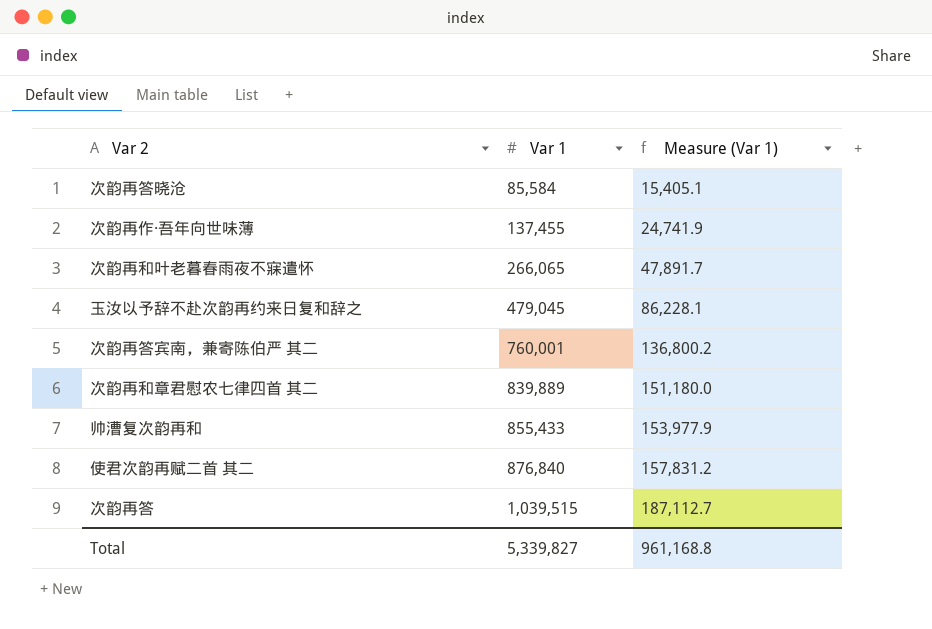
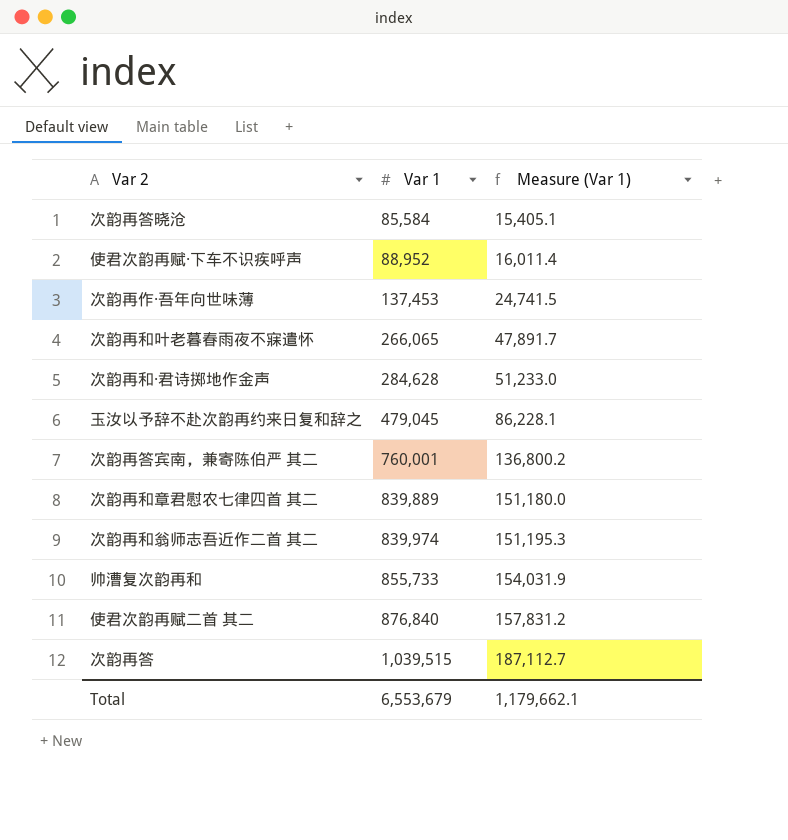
row 使君次韵再赋·下车不识疾呼声: none -> 88,952 | 16,011.4
次韵再作·吾年向世味薄 | Var 1: 137,455 -> 137,453
次韵再作·吾年向世味薄 | Measure (Var 1): 24,741.9 -> 24,741.5
row 次韵再和·君诗掷地作金声: none -> 284,628 | 51,233.0
row 次韵再和翁师志吾近作二首 其二: none -> 839,974 | 151,195.3
帅漕复次韵再和 | Var 1: 855,433 -> 855,733
帅漕复次韵再和 | Measure (Var 1): 153,977.9 -> 154,031.9
Total | Var 1: 5,339,827 -> 6,553,679
Total | Measure (Var 1): 961,168.8 -> 1,179,662.1

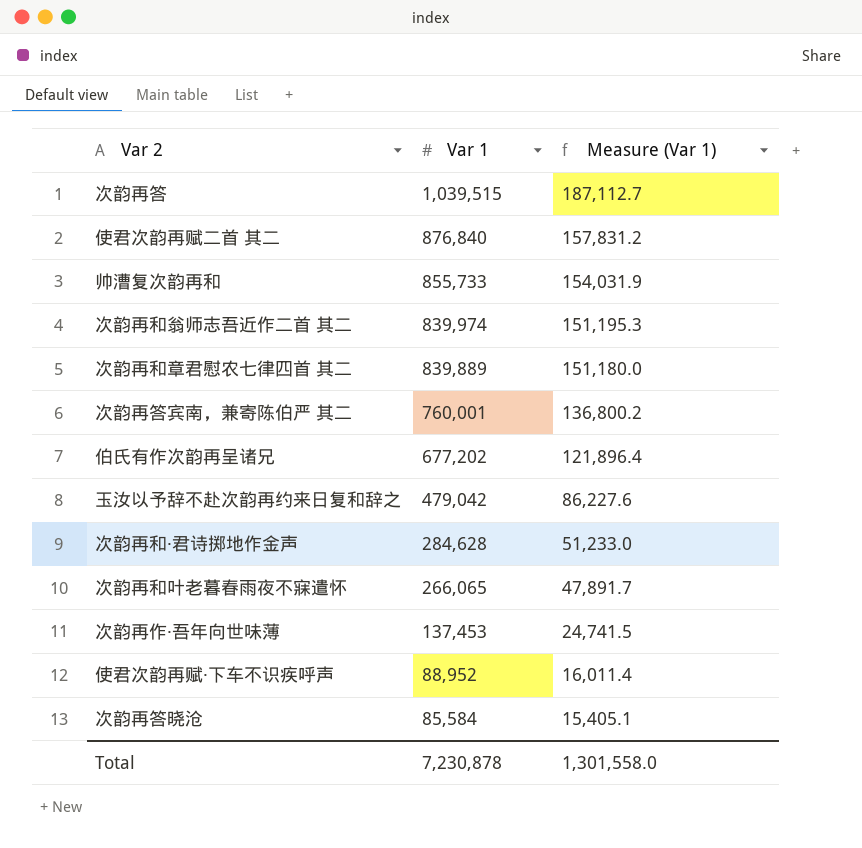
row order: Var 1 ascending -> Var 1 descending
row 伯氏有作次韵再呈诸兄: none -> 677,202 | 121,896.4
玉汝以予辞不赴次韵再约来日复和辞之 | Var 1: 479,045 -> 479,042
玉汝以予辞不赴次韵再约来日复和辞之 | Measure (Var 1): 86,228.1 -> 86,227.6
Total | Var 1: 6,553,679 -> 7,230,878
Total | Measure (Var 1): 1,179,662.1 -> 1,301,558.0

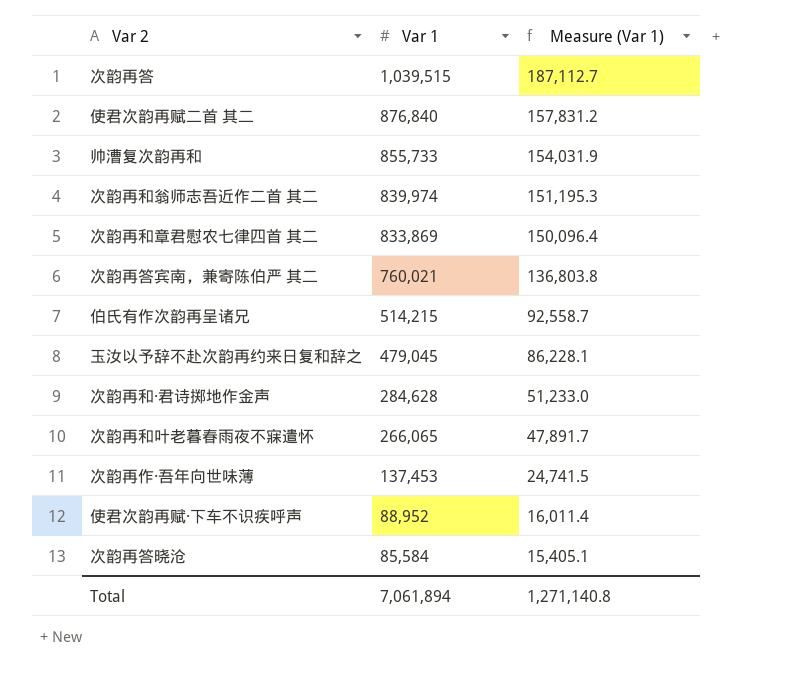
次韵再和章君慰农七律四首 其二 | Var 1: 839,889 -> 833,869
次韵再和章君慰农七律四首 其二 | Measure (Var 1): 151,180.0 -> 150,096.4
次韵再答宾南，兼寄陈伯严 其二 | Var 1: 760,001 -> 760,021
次韵再答宾南，兼寄陈伯严 其二 | Measure (Var 1): 136,800.2 -> 136,803.8
伯氏有作次韵再呈诸兄 | Var 1: 677,202 -> 514,215
伯氏有作次韵再呈诸兄 | Measure (Var 1): 121,896.4 -> 92,558.7
玉汝以予辞不赴次韵再约来日复和辞之 | Var 1: 479,042 -> 479,045
玉汝以予辞不赴次韵再约来日复和辞之 | Measure (Var 1): 86,227.6 -> 86,228.1
Total | Var 1: 7,230,878 -> 7,061,894
Total | Measure (Var 1): 1,301,558.0 -> 1,271,140.8

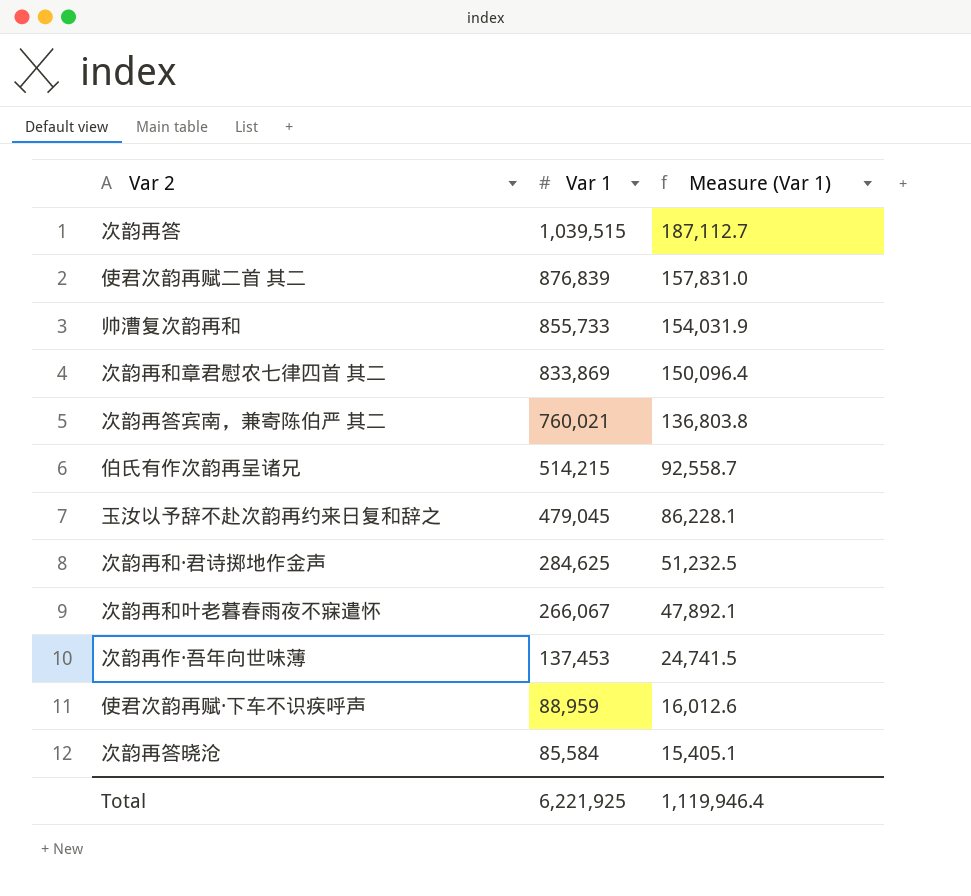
row 次韵再和翁师志吾近作二首 其二: 839,974 | 151,195.3 -> none
使君次韵再赋二首 其二 | Var 1: 876,840 -> 876,839
使君次韵再赋二首 其二 | Measure (Var 1): 157,831.2 -> 157,831.0
次韵再和·君诗掷地作金声 | Var 1: 284,628 -> 284,625
次韵再和·君诗掷地作金声 | Measure (Var 1): 51,233.0 -> 51,232.5
次韵再和叶老暮春雨夜不寐遣怀 | Var 1: 266,065 -> 266,067
次韵再和叶老暮春雨夜不寐遣怀 | Measure (Var 1): 47,891.7 -> 47,892.1
使君次韵再赋·下车不识疾呼声 | Var 1: 88,952 -> 88,959
使君次韵再赋·下车不识疾呼声 | Measure (Var 1): 16,011.4 -> 16,012.6
Total | Var 1: 7,061,894 -> 6,221,925
Total | Measure (Var 1): 1,271,140.8 -> 1,119,946.4

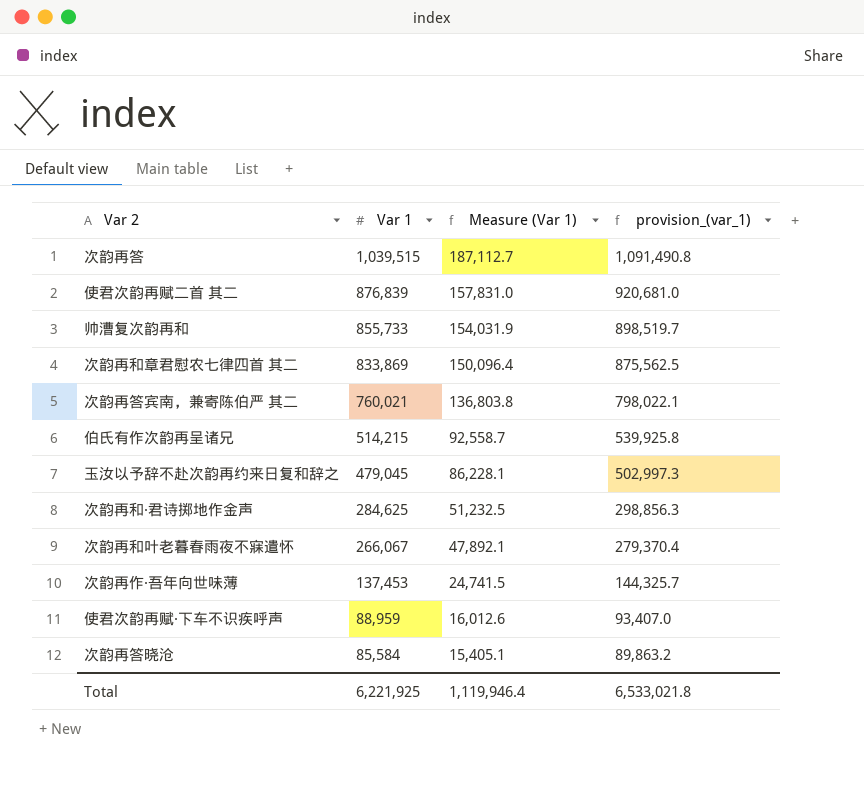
column provision_(var_1) | formula: none -> [Var 1] * 1.05

